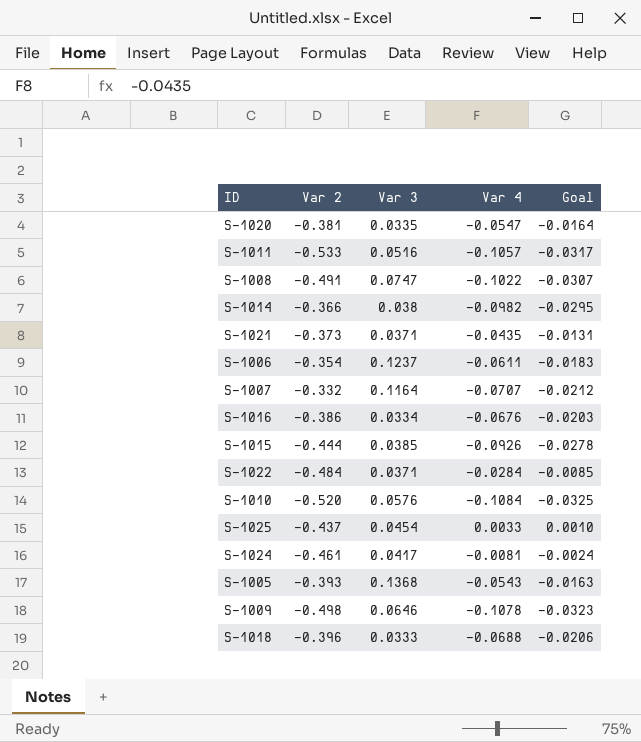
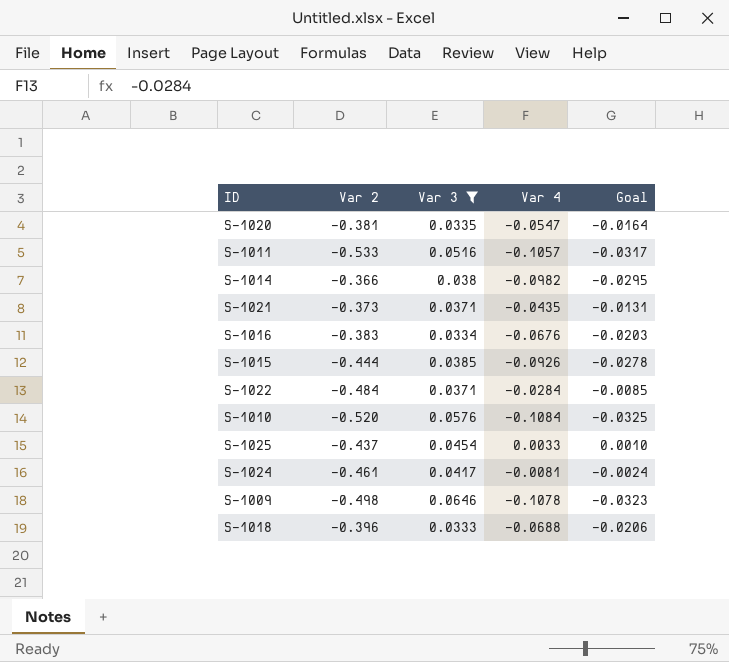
filter: none -> Var 3 <= 0.0646
S-1016 | Var 2: -0.386 -> -0.383

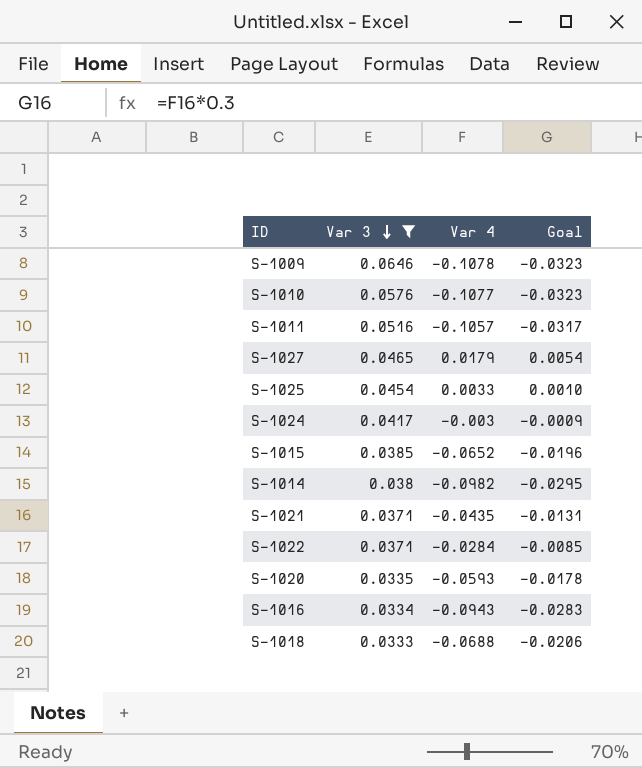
row order: none -> Var 3 descending
column Var 2 | position: 2 -> none
S-1010 | Var 4: -0.1084 -> -0.1077
S-1010 | Goal: -0.0325 -> -0.0323
row S-1027: none -> 0.0465 | 0.0179 | 0.0054
S-1024 | Var 4: -0.0081 -> -0.003
S-1024 | Goal: -0.0024 -> -0.0009
S-1015 | Var 4: -0.0926 -> -0.0652
S-1015 | Goal: -0.0278 -> -0.0196
S-1020 | Var 4: -0.0547 -> -0.0593
S-1020 | Goal: -0.0164 -> -0.0178
S-1016 | Var 4: -0.0676 -> -0.0943
S-1016 | Goal: -0.0203 -> -0.0283

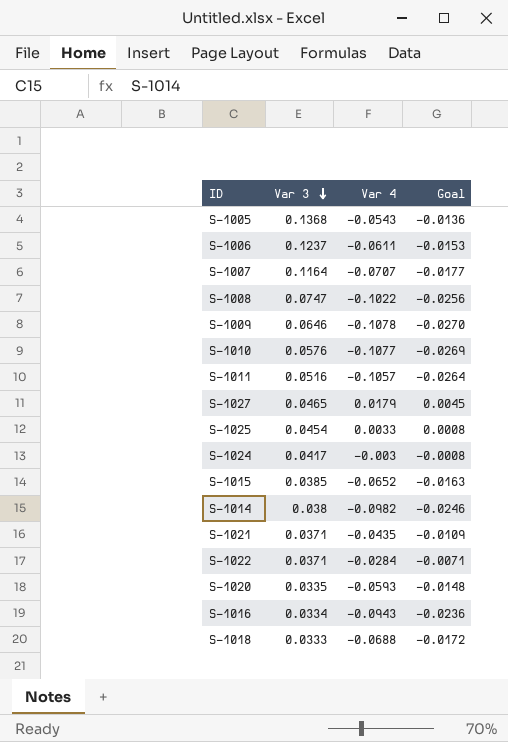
filter: Var 3 <= 0.0646 -> none
column Goal | formula: [Var 4] * 0.3 -> [Var 4] * 0.25

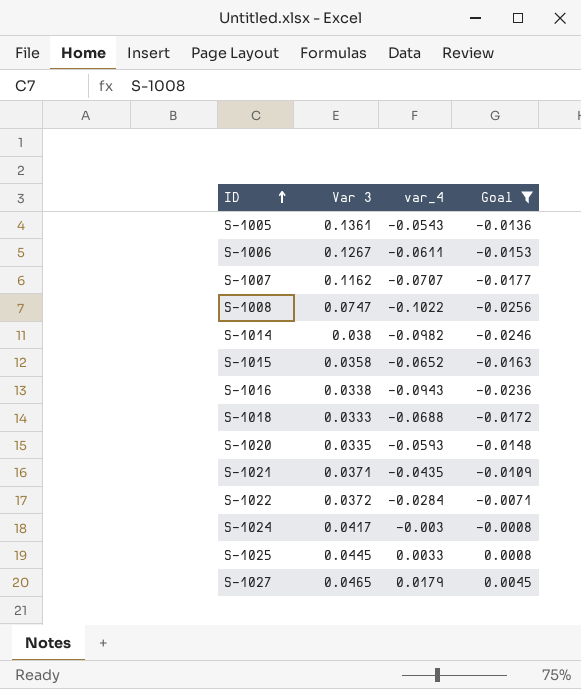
filter: none -> Goal >= -0.0256
row order: Var 3 descending -> ID ascending
column name: Var 4 -> var_4
S-1005 | Var 3: 0.1368 -> 0.1361
S-1006 | Var 3: 0.1237 -> 0.1267
S-1007 | Var 3: 0.1164 -> 0.1162
S-1015 | Var 3: 0.0385 -> 0.0358
S-1016 | Var 3: 0.0334 -> 0.0338
S-1022 | Var 3: 0.0371 -> 0.0372
S-1025 | Var 3: 0.0454 -> 0.0445

